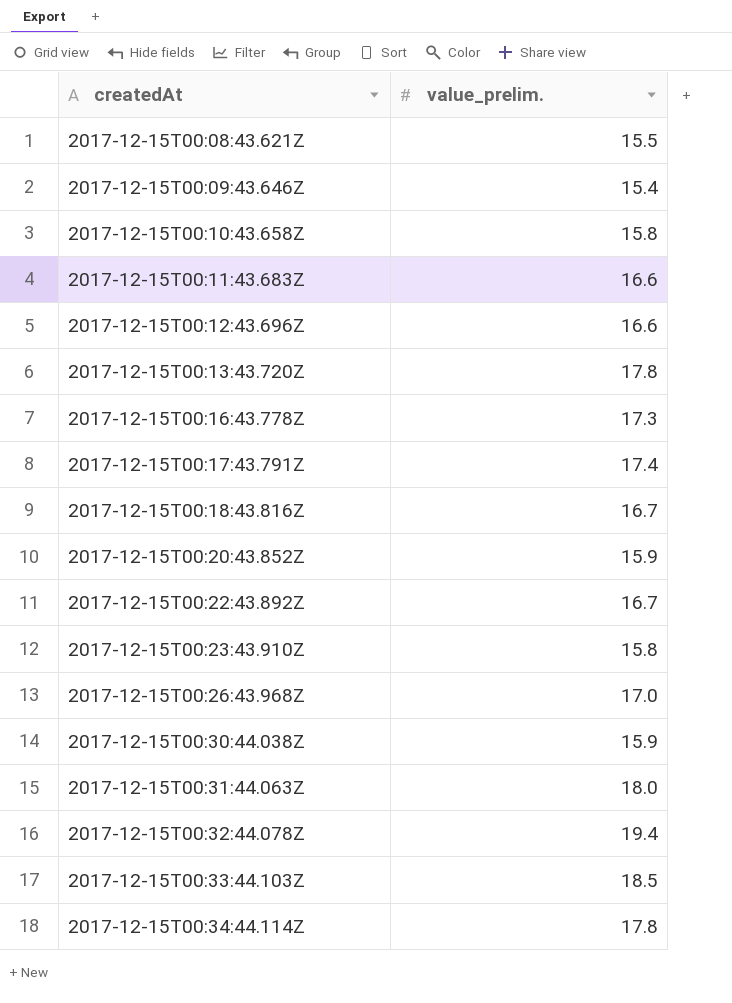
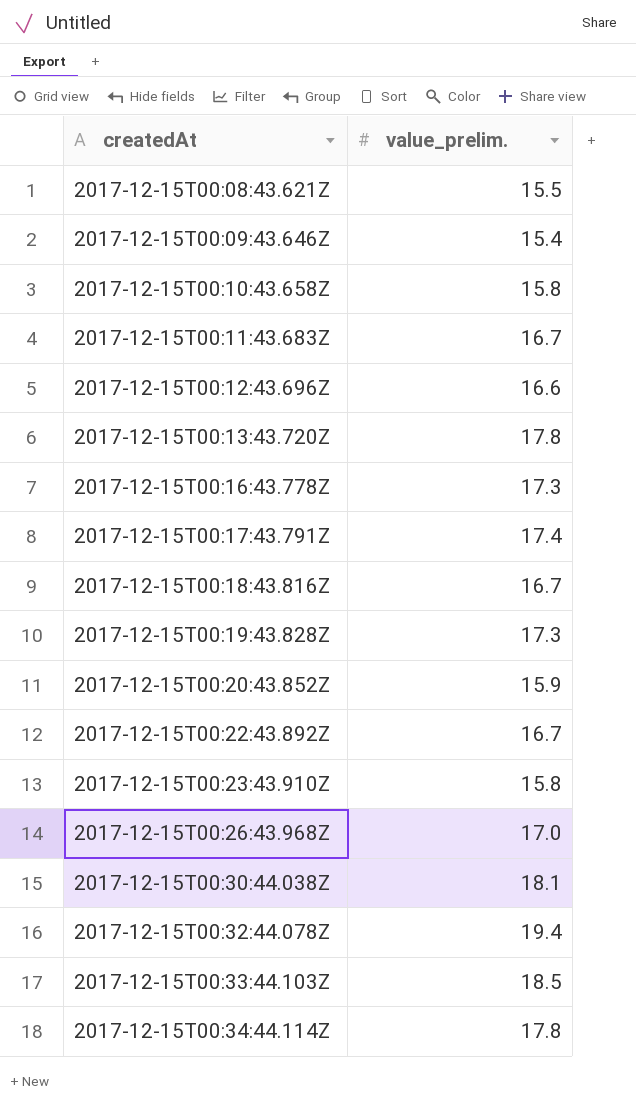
row 2017-12-15T00:31:44.063Z: 18.0 -> none
2017-12-15T00:11:43.683Z | value_prelim.: 16.6 -> 16.7
row 2017-12-15T00:19:43.828Z: none -> 17.3
2017-12-15T00:30:44.038Z | value_prelim.: 15.9 -> 18.1

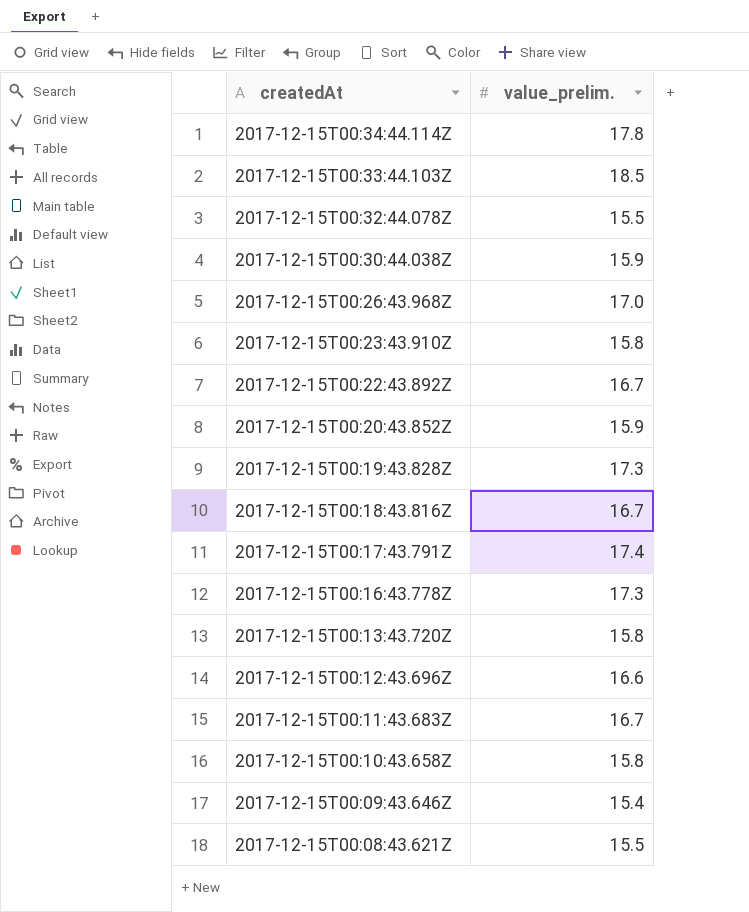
row order: createdAt ascending -> createdAt descending
2017-12-15T00:32:44.078Z | value_prelim.: 19.4 -> 15.5
2017-12-15T00:30:44.038Z | value_prelim.: 18.1 -> 15.9
2017-12-15T00:13:43.720Z | value_prelim.: 17.8 -> 15.8

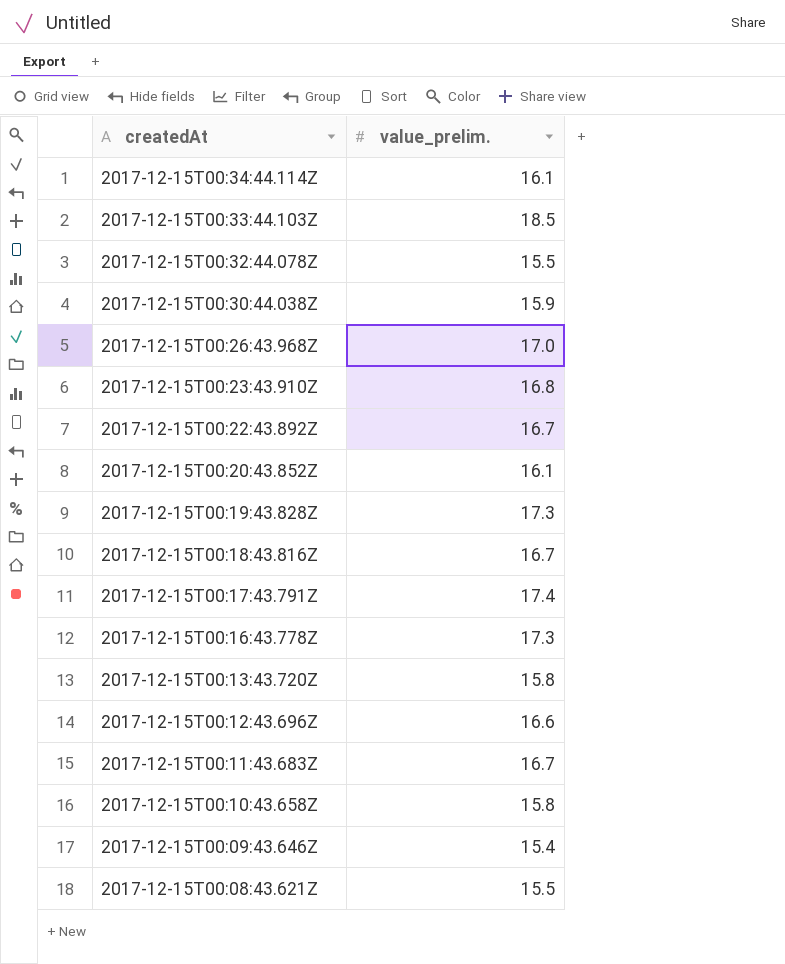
2017-12-15T00:34:44.114Z | value_prelim.: 17.8 -> 16.1
2017-12-15T00:23:43.910Z | value_prelim.: 15.8 -> 16.8
2017-12-15T00:20:43.852Z | value_prelim.: 15.9 -> 16.1

